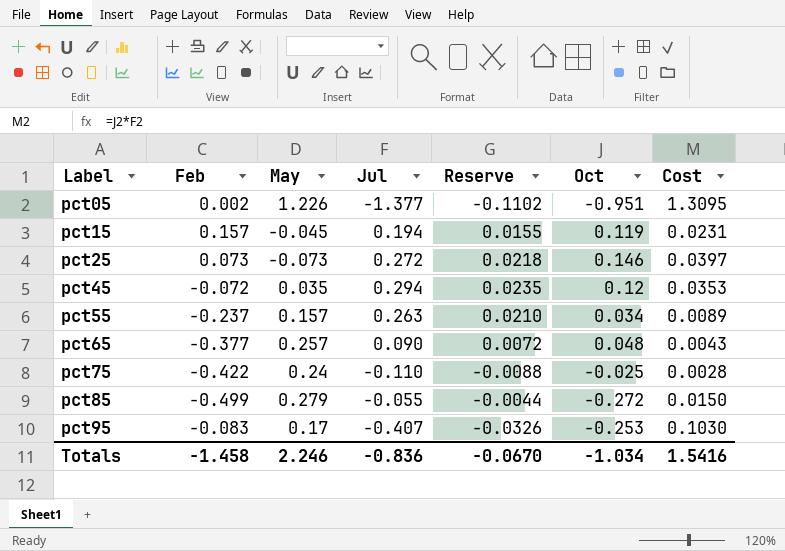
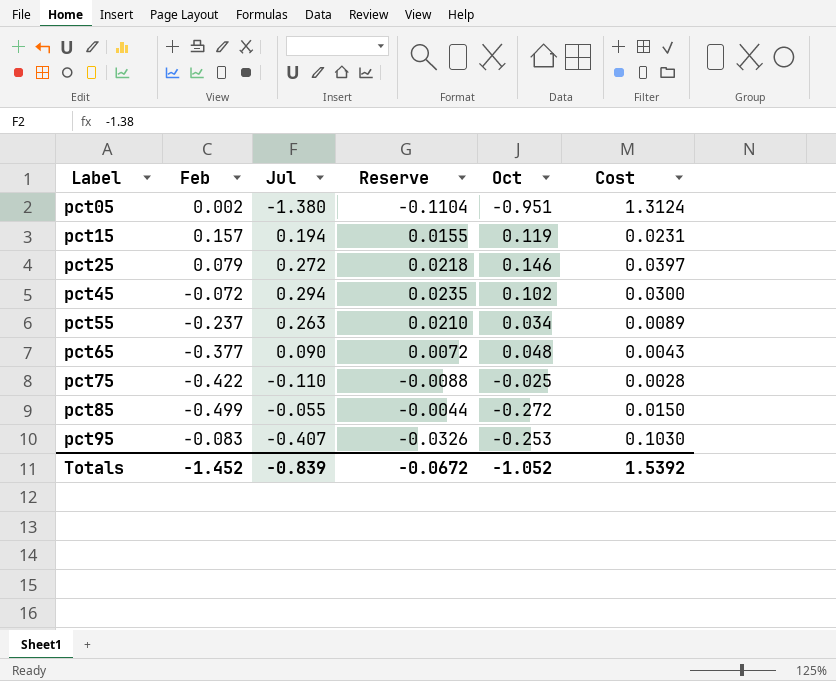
column May | position: 3 -> none
pct05 | Jul: -1.377 -> -1.380
pct05 | Reserve: -0.1102 -> -0.1104
pct05 | Cost: 1.3095 -> 1.3124
pct25 | Feb: 0.073 -> 0.079
pct45 | Oct: 0.12 -> 0.102
pct45 | Cost: 0.0353 -> 0.0300
Totals | Feb: -1.458 -> -1.452
Totals | Jul: -0.836 -> -0.839
Totals | Reserve: -0.0670 -> -0.0672
Totals | Oct: -1.034 -> -1.052
Totals | Cost: 1.5416 -> 1.5392

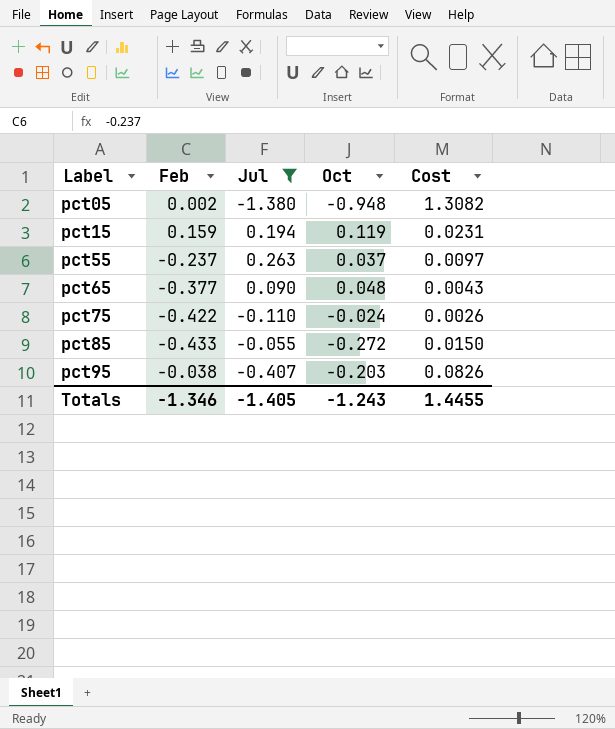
filter: none -> Jul <= 0.263
column Reserve | formula: [Jul] * 0.08 -> none
pct05 | Oct: -0.951 -> -0.948
pct05 | Cost: 1.3124 -> 1.3082
pct15 | Feb: 0.157 -> 0.159
pct55 | Oct: 0.034 -> 0.037
pct55 | Cost: 0.0089 -> 0.0097
pct75 | Oct: -0.025 -> -0.024
pct75 | Cost: 0.0028 -> 0.0026
pct85 | Feb: -0.499 -> -0.433
pct95 | Feb: -0.083 -> -0.038
pct95 | Oct: -0.253 -> -0.203
pct95 | Cost: 0.1030 -> 0.0826
Totals | Feb: -1.452 -> -1.346
Totals | Jul: -0.839 -> -1.405
Totals | Oct: -1.052 -> -1.243
Totals | Cost: 1.5392 -> 1.4455

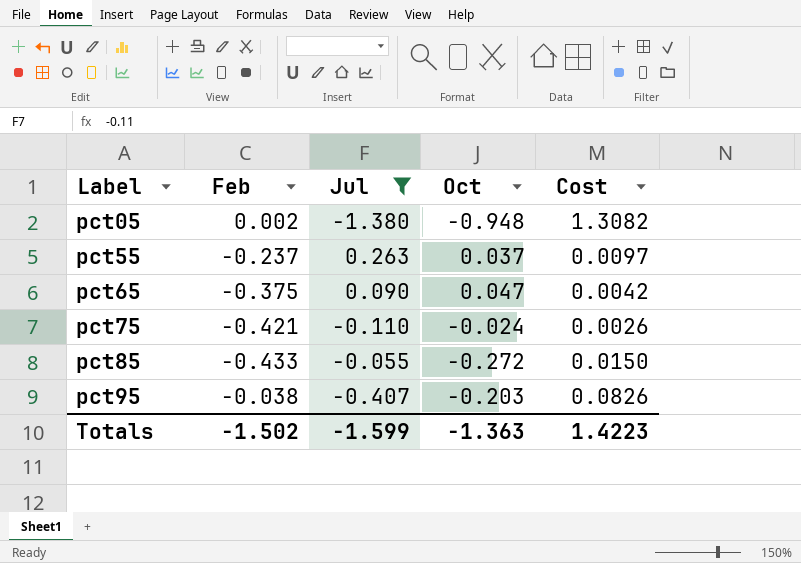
row pct15: 0.159 | 0.194 | 0.119 | 0.0231 -> none
pct65 | Feb: -0.377 -> -0.375
pct65 | Oct: 0.048 -> 0.047
pct65 | Cost: 0.0043 -> 0.0042
pct75 | Feb: -0.422 -> -0.421
Totals | Feb: -1.346 -> -1.502
Totals | Jul: -1.405 -> -1.599
Totals | Oct: -1.243 -> -1.363
Totals | Cost: 1.4455 -> 1.4223

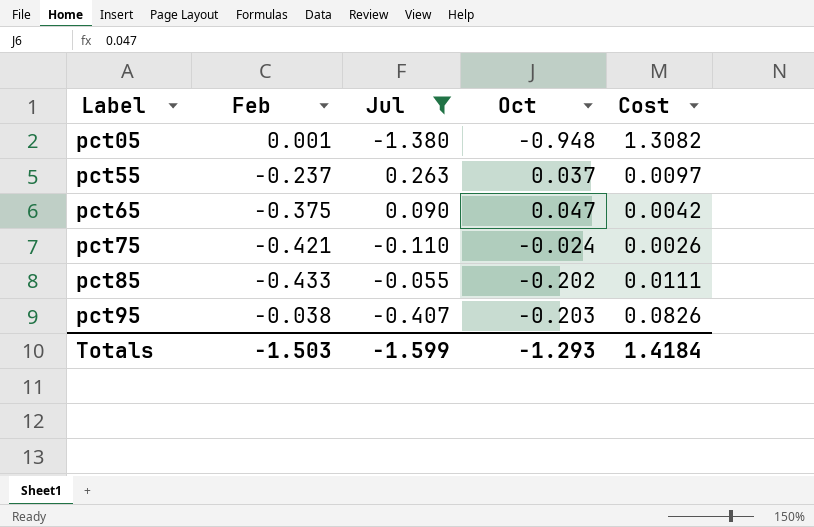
pct05 | Feb: 0.002 -> 0.001
pct85 | Oct: -0.272 -> -0.202
pct85 | Cost: 0.0150 -> 0.0111
Totals | Feb: -1.502 -> -1.503
Totals | Oct: -1.363 -> -1.293
Totals | Cost: 1.4223 -> 1.4184

